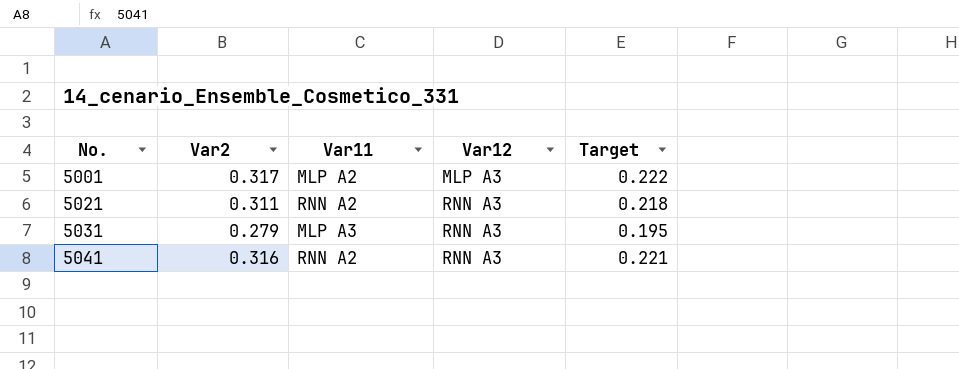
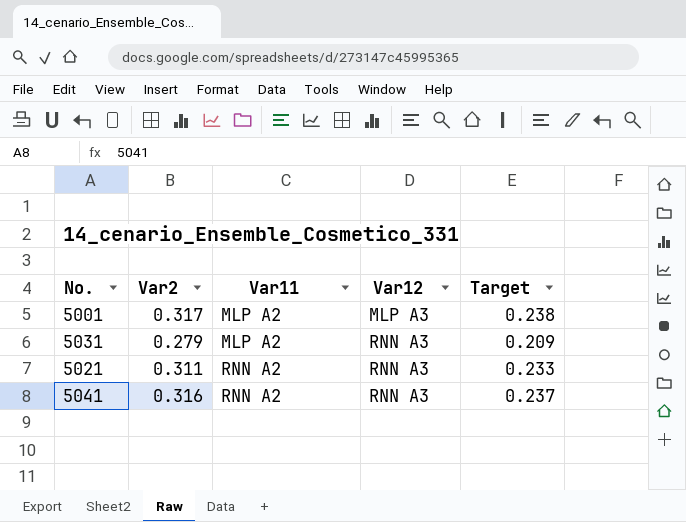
row order: No. ascending -> Var11 ascending
column Target | formula: [Var2] * 0.7 -> [Var2] * 0.75
5031 | Var11: MLP A3 -> MLP A2

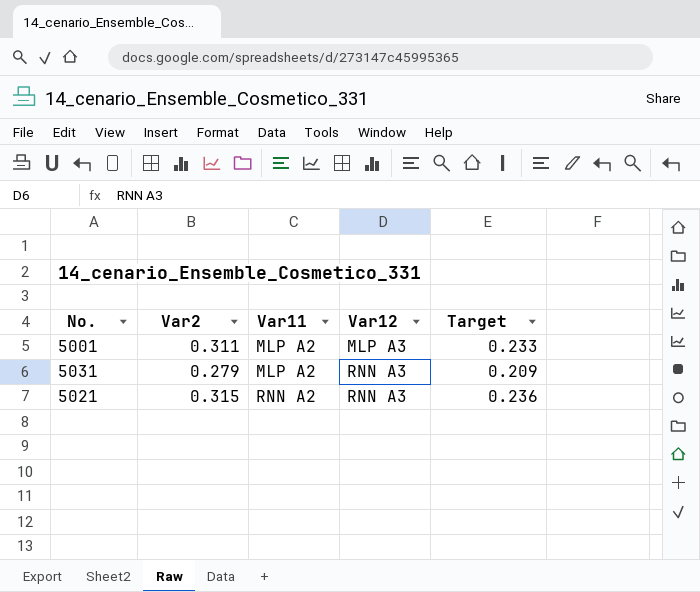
row 5041: 0.316 | RNN A2 | RNN A3 | 0.237 -> none
5001 | Var2: 0.317 -> 0.311
5001 | Target: 0.238 -> 0.233
5021 | Var2: 0.311 -> 0.315
5021 | Target: 0.233 -> 0.236

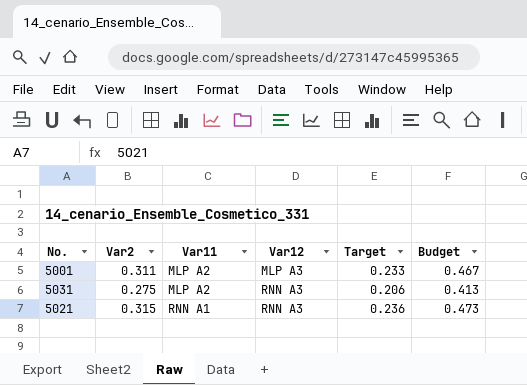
column Budget | formula: none -> [Var2] * 1.5
5031 | Var2: 0.279 -> 0.275
5031 | Target: 0.209 -> 0.206
5021 | Var11: RNN A2 -> RNN A1

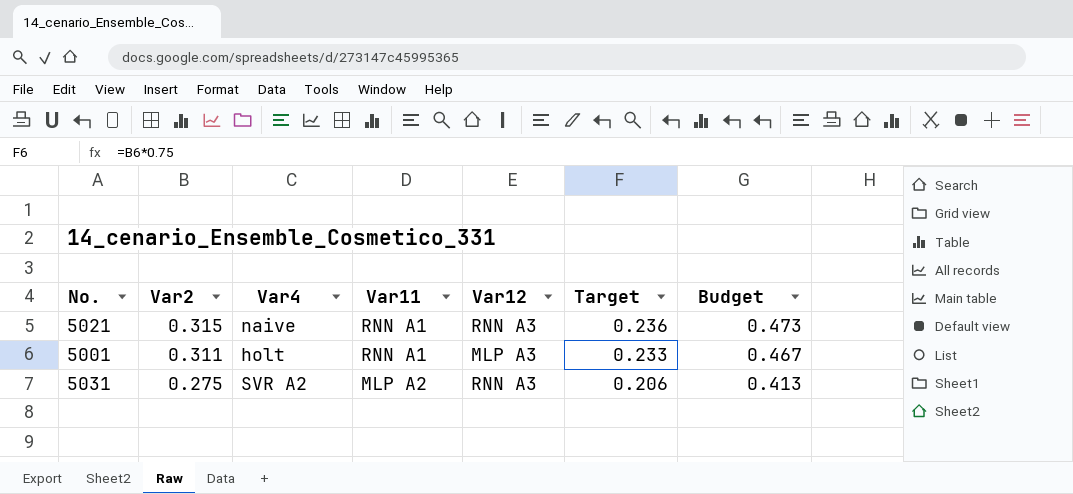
row order: Var11 ascending -> Var2 descending
column Var4 | position: none -> 3
5001 | Var11: MLP A2 -> RNN A1

